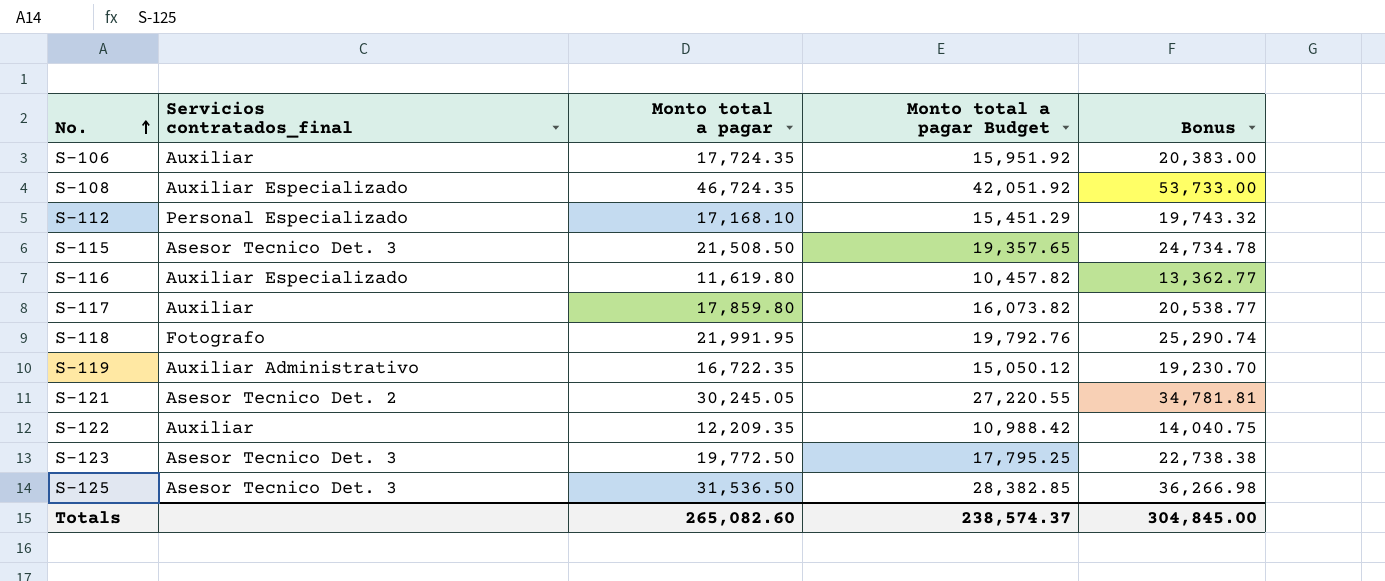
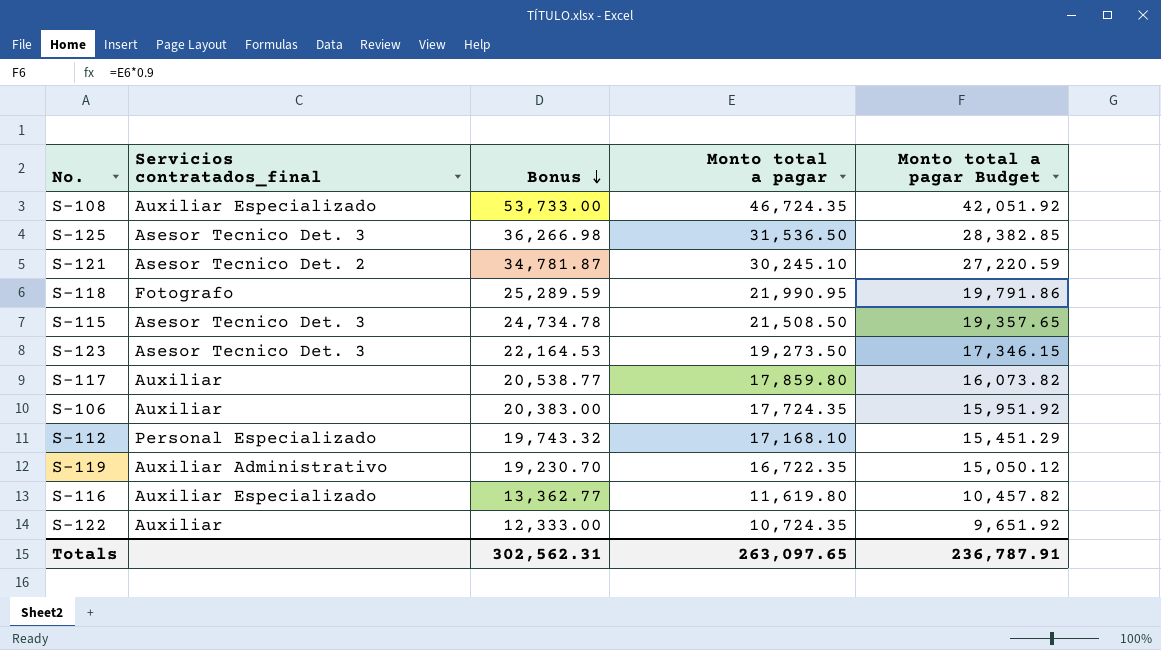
row order: No. ascending -> Bonus descending
column Bonus | position: 5 -> 3
S-121 | Bonus: 34,781.81 -> 34,781.87
S-121 | Monto total a pagar: 30,245.05 -> 30,245.10
S-121 | Monto total a pagar Budget: 27,220.55 -> 27,220.59
S-118 | Bonus: 25,290.74 -> 25,289.59
S-118 | Monto total a pagar: 21,991.95 -> 21,990.95
S-118 | Monto total a pagar Budget: 19,792.76 -> 19,791.86
S-123 | Bonus: 22,738.38 -> 22,164.53
S-123 | Monto total a pagar: 19,772.50 -> 19,273.50
S-123 | Monto total a pagar Budget: 17,795.25 -> 17,346.15
S-122 | Bonus: 14,040.75 -> 12,333.00
S-122 | Monto total a pagar: 12,209.35 -> 10,724.35
S-122 | Monto total a pagar Budget: 10,988.42 -> 9,651.92
Totals | Bonus: 304,845.00 -> 302,562.31
Totals | Monto total a pagar: 265,082.60 -> 263,097.65
Totals | Monto total a pagar Budget: 238,574.37 -> 236,787.91

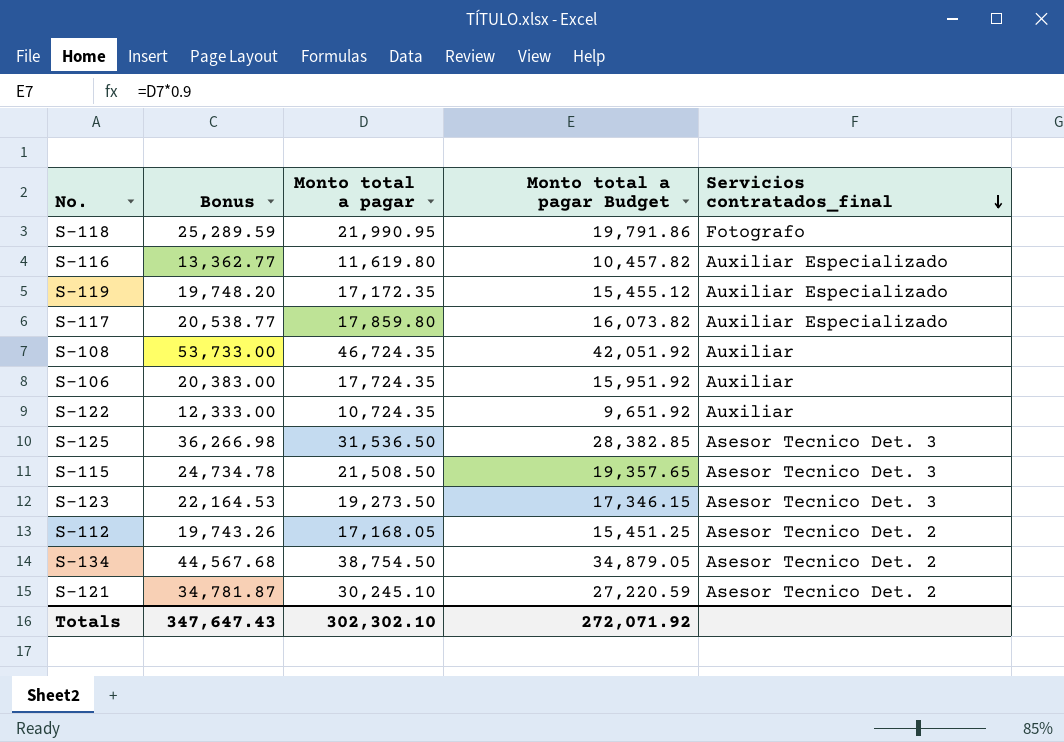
row order: Bonus descending -> Servicios contratados_final descending
column Servicios contratados_final | position: 2 -> 5
S-119 | Bonus: 19,230.70 -> 19,748.20
S-119 | Monto total a pagar: 16,722.35 -> 17,172.35
S-119 | Monto total a pagar Budget: 15,050.12 -> 15,455.12
S-119 | Servicios contratados_final: Auxiliar Administrativo -> Auxiliar Especializado
S-117 | Servicios contratados_final: Auxiliar -> Auxiliar Especializado
S-108 | Servicios contratados_final: Auxiliar Especializado -> Auxiliar
S-112 | Bonus: 19,743.32 -> 19,743.26
S-112 | Monto total a pagar: 17,168.10 -> 17,168.05
S-112 | Monto total a pagar Budget: 15,451.29 -> 15,451.25
S-112 | Servicios contratados_final: Personal Especializado -> Asesor Tecnico Det. 2
row S-134: none -> 44,567.68 | 38,754.50 | 34,879.05 | Asesor Tecnico Det. 2
Totals | Bonus: 302,562.31 -> 347,647.43
Totals | Monto total a pagar: 263,097.65 -> 302,302.10
Totals | Monto total a pagar Budget: 236,787.91 -> 272,071.92

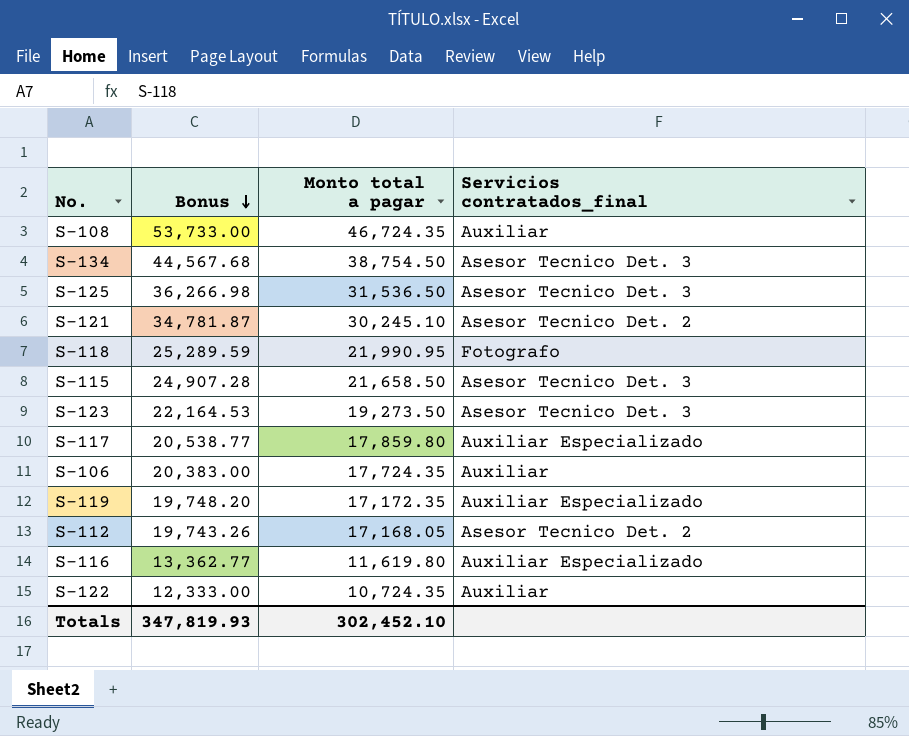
row order: Servicios contratados_final descending -> Bonus descending
column Monto total a pagar Budget | formula: [Monto total a pagar] * 0.9 -> none
S-134 | Servicios contratados_final: Asesor Tecnico Det. 2 -> Asesor Tecnico Det. 3
S-115 | Bonus: 24,734.78 -> 24,907.28
S-115 | Monto total a pagar: 21,508.50 -> 21,658.50
Totals | Bonus: 347,647.43 -> 347,819.93
Totals | Monto total a pagar: 302,302.10 -> 302,452.10

